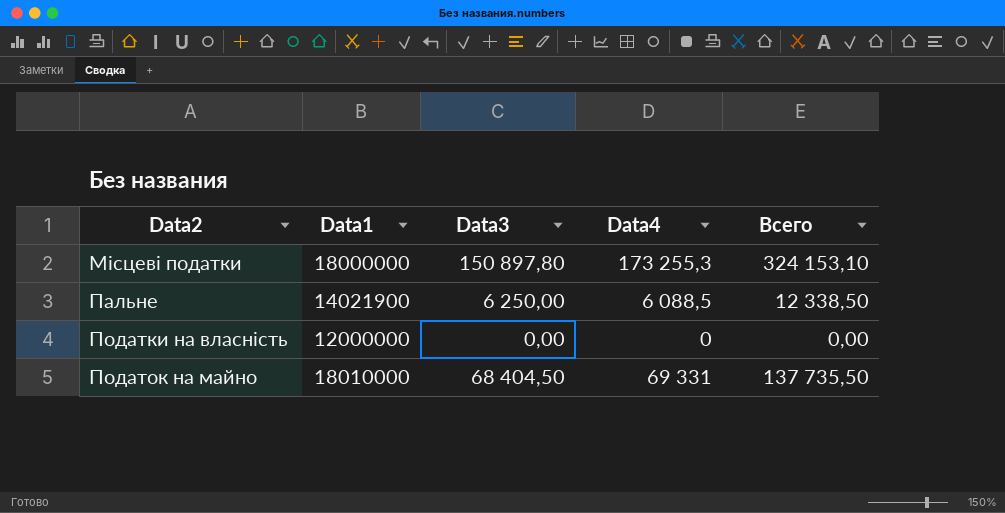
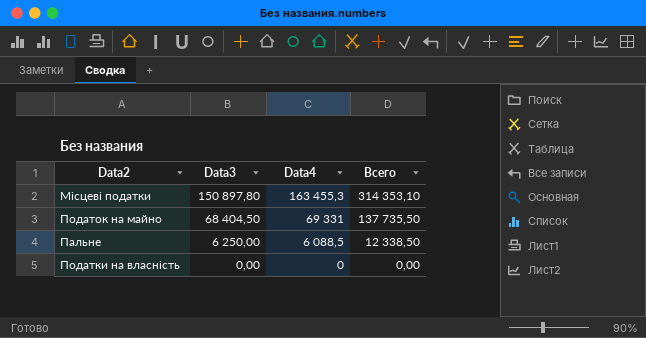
row order: Data2 ascending -> Data3 descending
column Data1 | position: 2 -> none
Місцеві податки | Data4: 173 255,3 -> 163 455,3
Місцеві податки | Всего: 324 153,10 -> 314 353,10

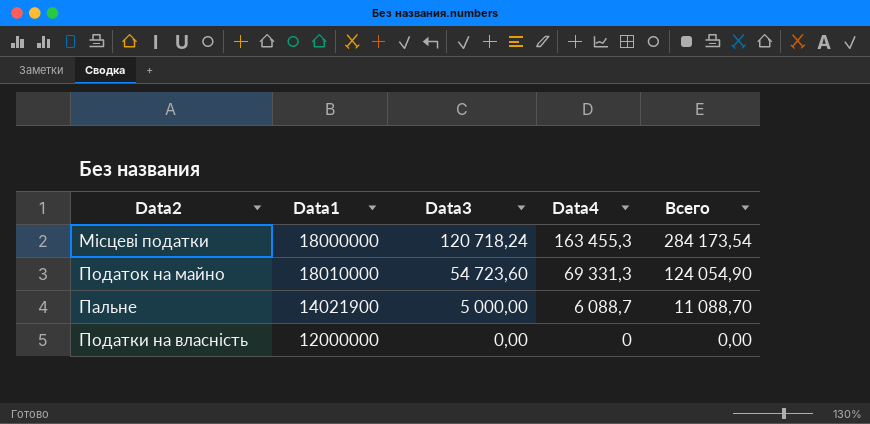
column Data1 | position: none -> 2
Місцеві податки | Data3: 150 897,80 -> 120 718,24
Місцеві податки | Всего: 314 353,10 -> 284 173,54
Податок на майно | Data3: 68 404,50 -> 54 723,60
Податок на майно | Data4: 69 331 -> 69 331,3
Податок на майно | Всего: 137 735,50 -> 124 054,90
Пальне | Data3: 6 250,00 -> 5 000,00
Пальне | Data4: 6 088,5 -> 6 088,7
Пальне | Всего: 12 338,50 -> 11 088,70

